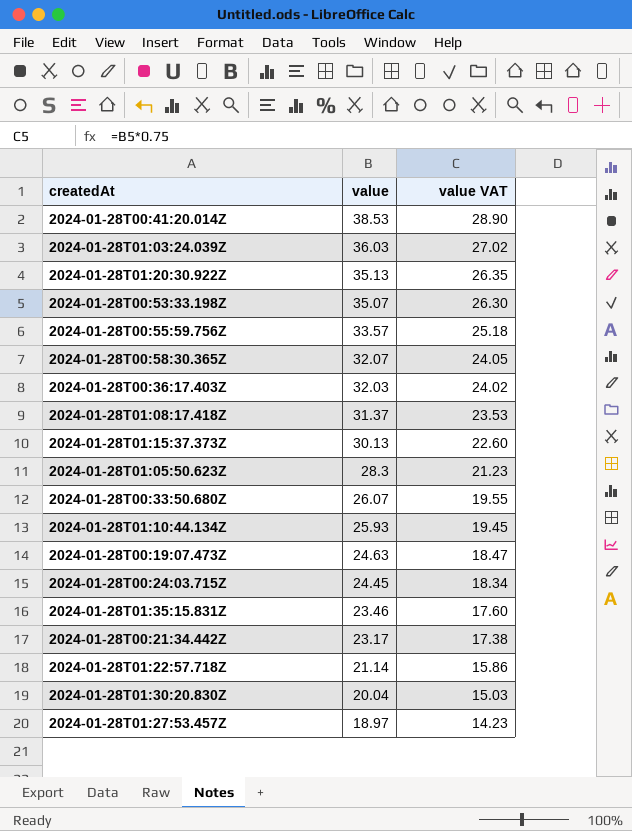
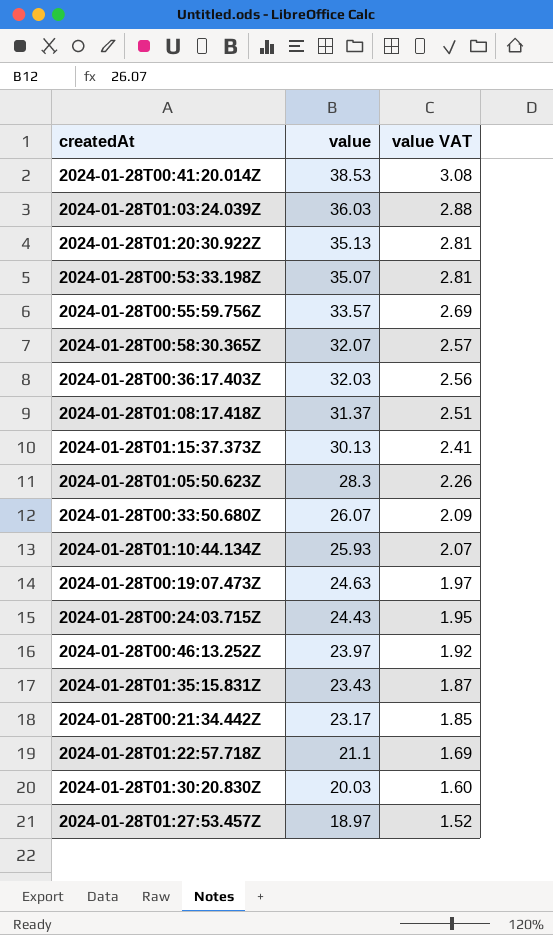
column value VAT | formula: [value] * 0.75 -> [value] * 0.08
2024-01-28T00:24:03.715Z | value: 24.45 -> 24.43
row 2024-01-28T00:46:13.252Z: none -> 23.97 | 1.92
2024-01-28T01:35:15.831Z | value: 23.46 -> 23.43
2024-01-28T01:22:57.718Z | value: 21.14 -> 21.1
2024-01-28T01:30:20.830Z | value: 20.04 -> 20.03

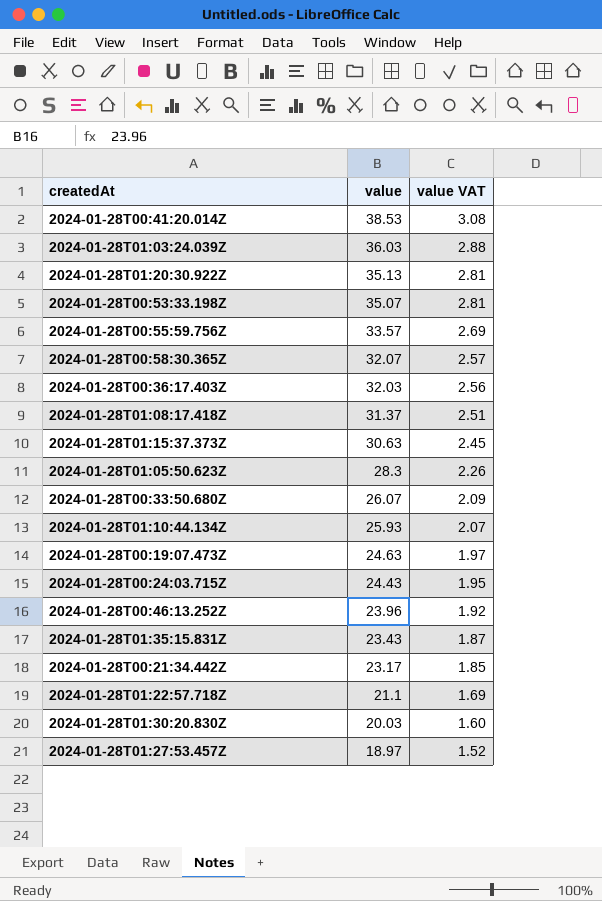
2024-01-28T01:15:37.373Z | value: 30.13 -> 30.63
2024-01-28T01:15:37.373Z | value VAT: 2.41 -> 2.45
2024-01-28T00:46:13.252Z | value: 23.97 -> 23.96

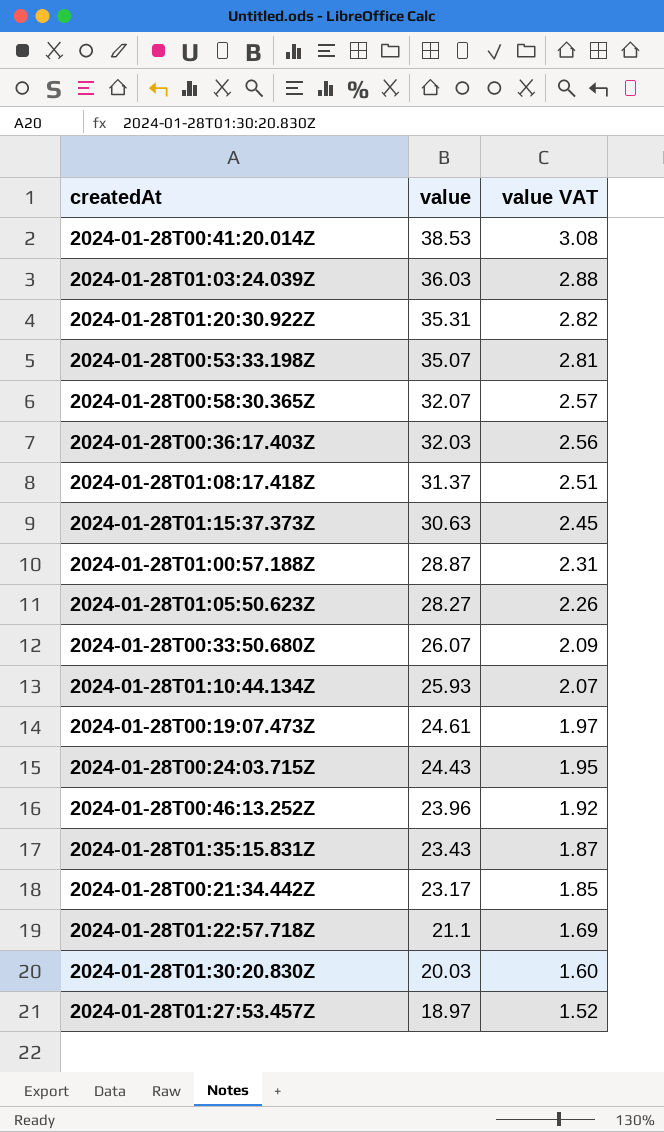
row 2024-01-28T00:55:59.756Z: 33.57 | 2.69 -> none
2024-01-28T01:20:30.922Z | value: 35.13 -> 35.31
2024-01-28T01:20:30.922Z | value VAT: 2.81 -> 2.82
row 2024-01-28T01:00:57.188Z: none -> 28.87 | 2.31
2024-01-28T01:05:50.623Z | value: 28.3 -> 28.27
2024-01-28T00:19:07.473Z | value: 24.63 -> 24.61

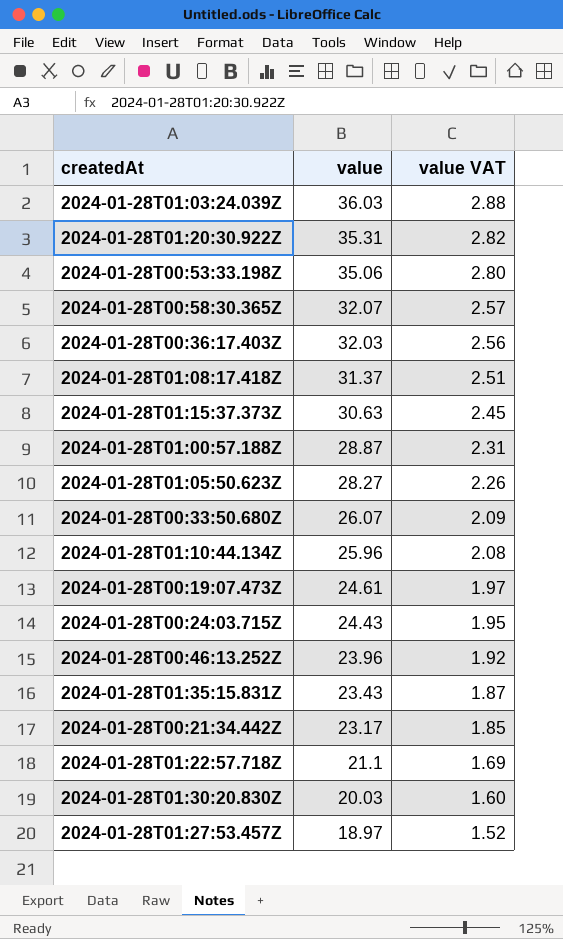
row 2024-01-28T00:41:20.014Z: 38.53 | 3.08 -> none
2024-01-28T00:53:33.198Z | value: 35.07 -> 35.06
2024-01-28T00:53:33.198Z | value VAT: 2.81 -> 2.80
2024-01-28T01:10:44.134Z | value: 25.93 -> 25.96
2024-01-28T01:10:44.134Z | value VAT: 2.07 -> 2.08

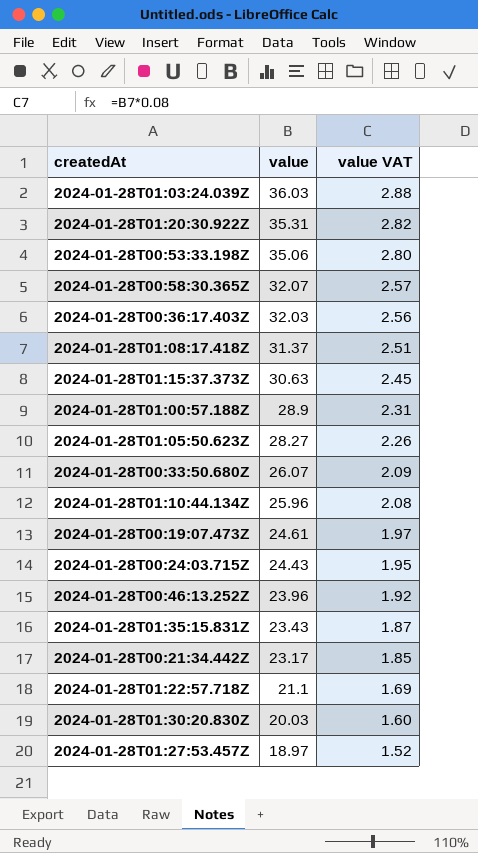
2024-01-28T01:00:57.188Z | value: 28.87 -> 28.9

